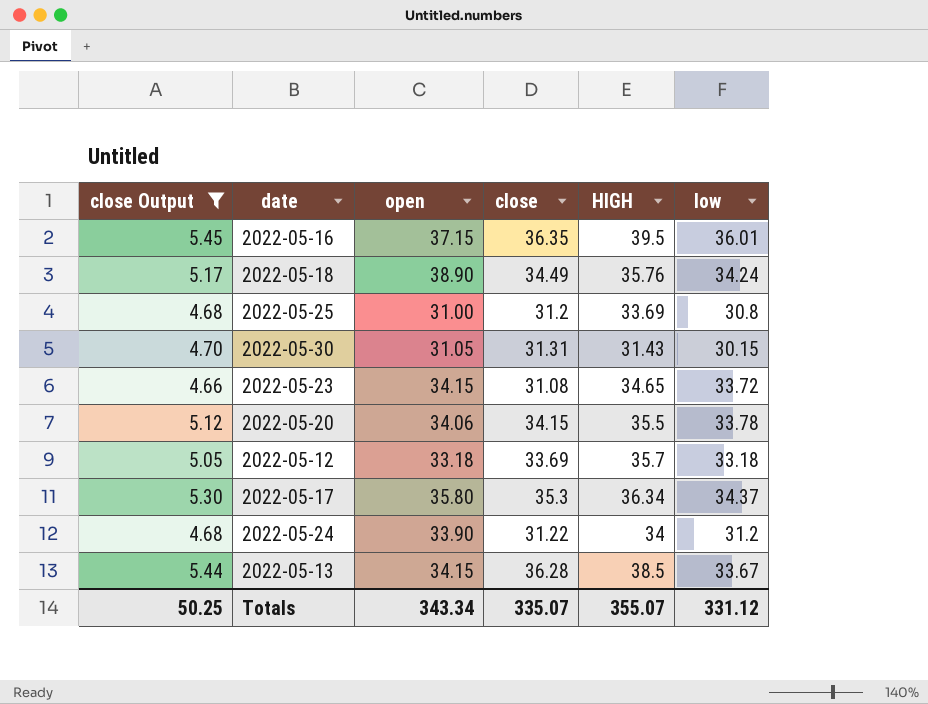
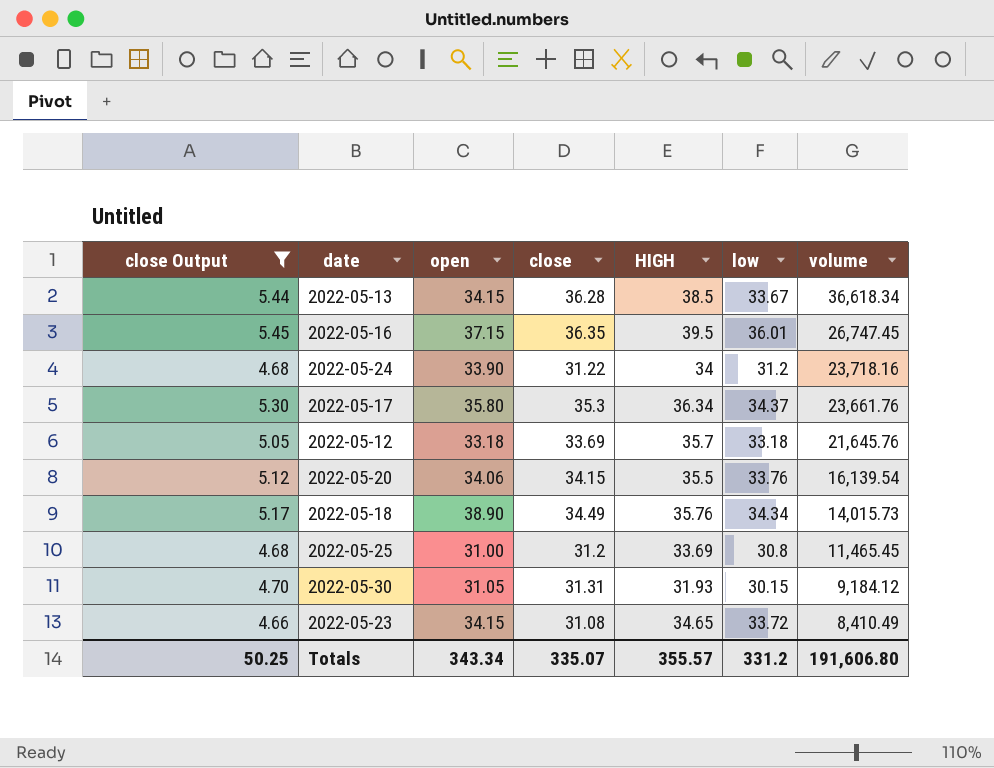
row order: none -> volume descending
column volume | position: none -> 7
2022-05-20 | low: 33.78 -> 33.76
2022-05-18 | low: 34.24 -> 34.34
2022-05-30 | HIGH: 31.43 -> 31.93
Totals | HIGH: 355.07 -> 355.57
Totals | low: 331.12 -> 331.2

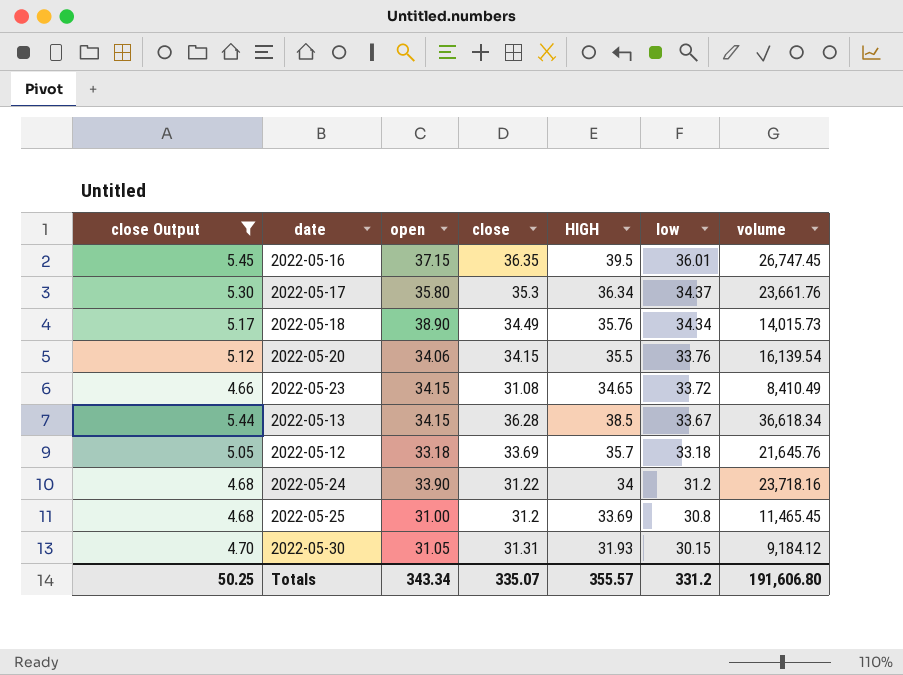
row order: volume descending -> low descending

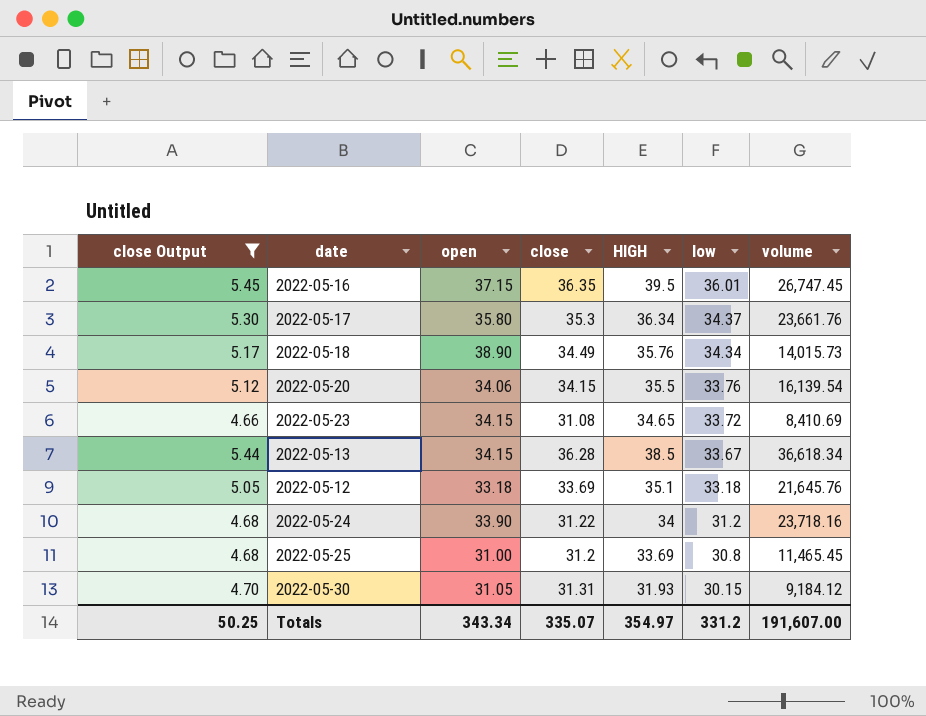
2022-05-23 | volume: 8,410.49 -> 8,410.69
2022-05-12 | HIGH: 35.7 -> 35.1
Totals | HIGH: 355.57 -> 354.97
Totals | volume: 191,606.80 -> 191,607.00

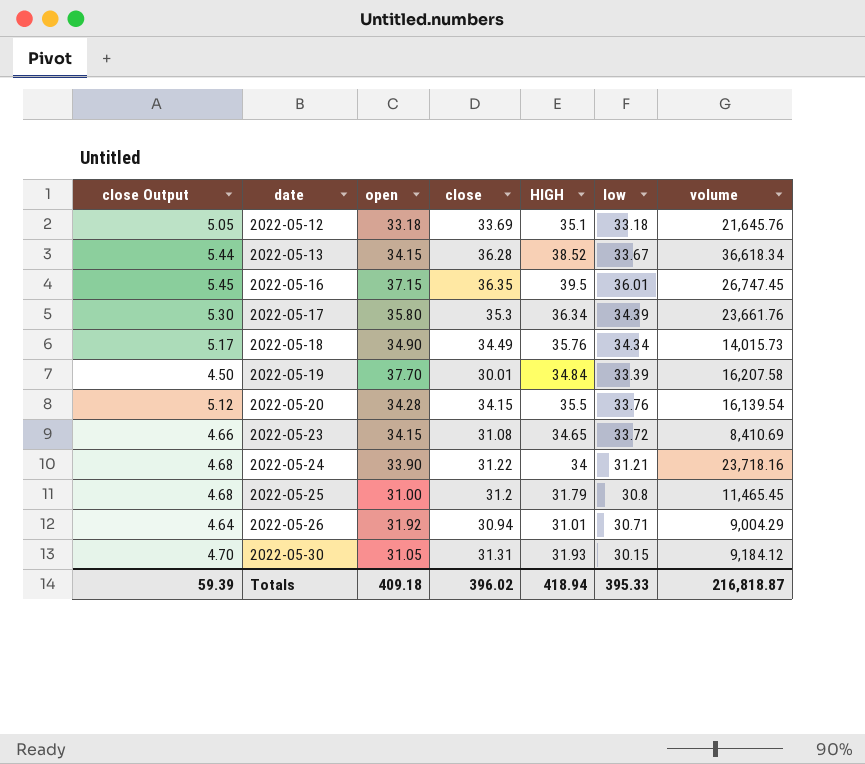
filter: close Output >= 4.66 -> none
row order: low descending -> date ascending
2022-05-13 | HIGH: 38.5 -> 38.52
2022-05-17 | low: 34.37 -> 34.39
2022-05-18 | open: 38.90 -> 34.90
2022-05-20 | open: 34.06 -> 34.28
2022-05-24 | low: 31.2 -> 31.21
2022-05-25 | HIGH: 33.69 -> 31.79
Totals | close Output: 50.25 -> 59.39
Totals | open: 343.34 -> 409.18
Totals | close: 335.07 -> 396.02
Totals | HIGH: 354.97 -> 418.94
Totals | low: 331.2 -> 395.33
Totals | volume: 191,607.00 -> 216,818.87

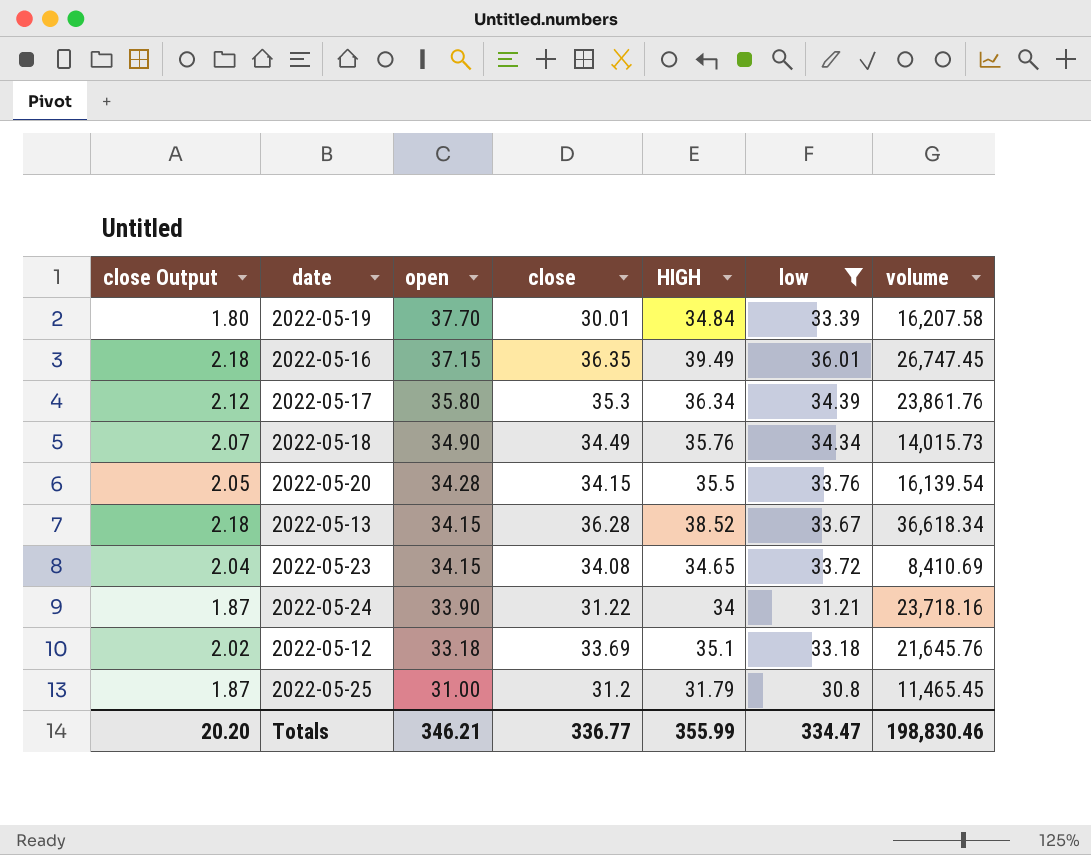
filter: none -> low >= 30.8
row order: date ascending -> open descending
column close Output | formula: [close] * 0.15 -> [close] * 0.06
2022-05-16 | HIGH: 39.5 -> 39.49
2022-05-17 | volume: 23,661.76 -> 23,861.76
2022-05-23 | close: 31.08 -> 34.08
Totals | close Output: 59.39 -> 20.20
Totals | open: 409.18 -> 346.21
Totals | close: 396.02 -> 336.77
Totals | HIGH: 418.94 -> 355.99
Totals | low: 395.33 -> 334.47
Totals | volume: 216,818.87 -> 198,830.46

